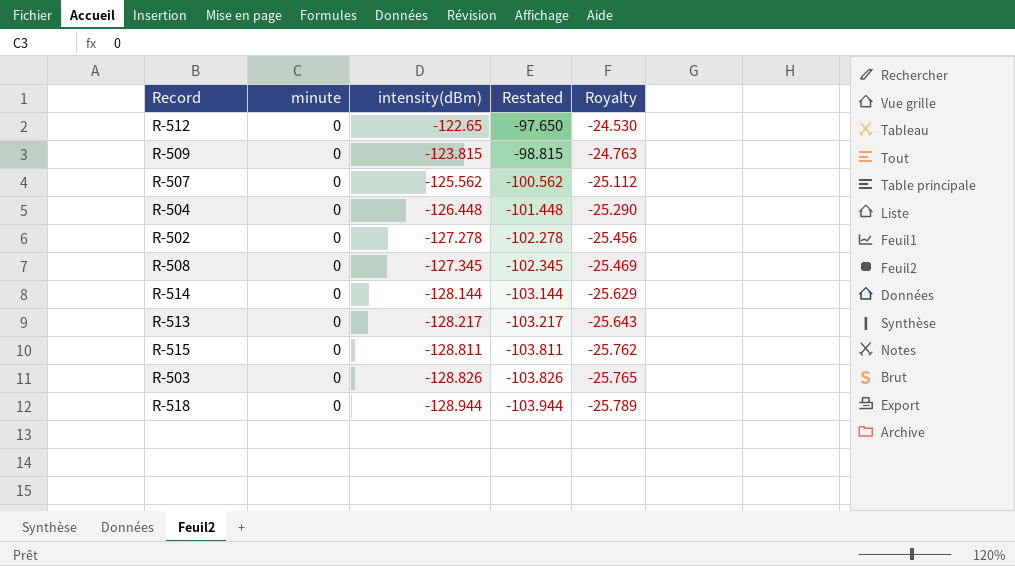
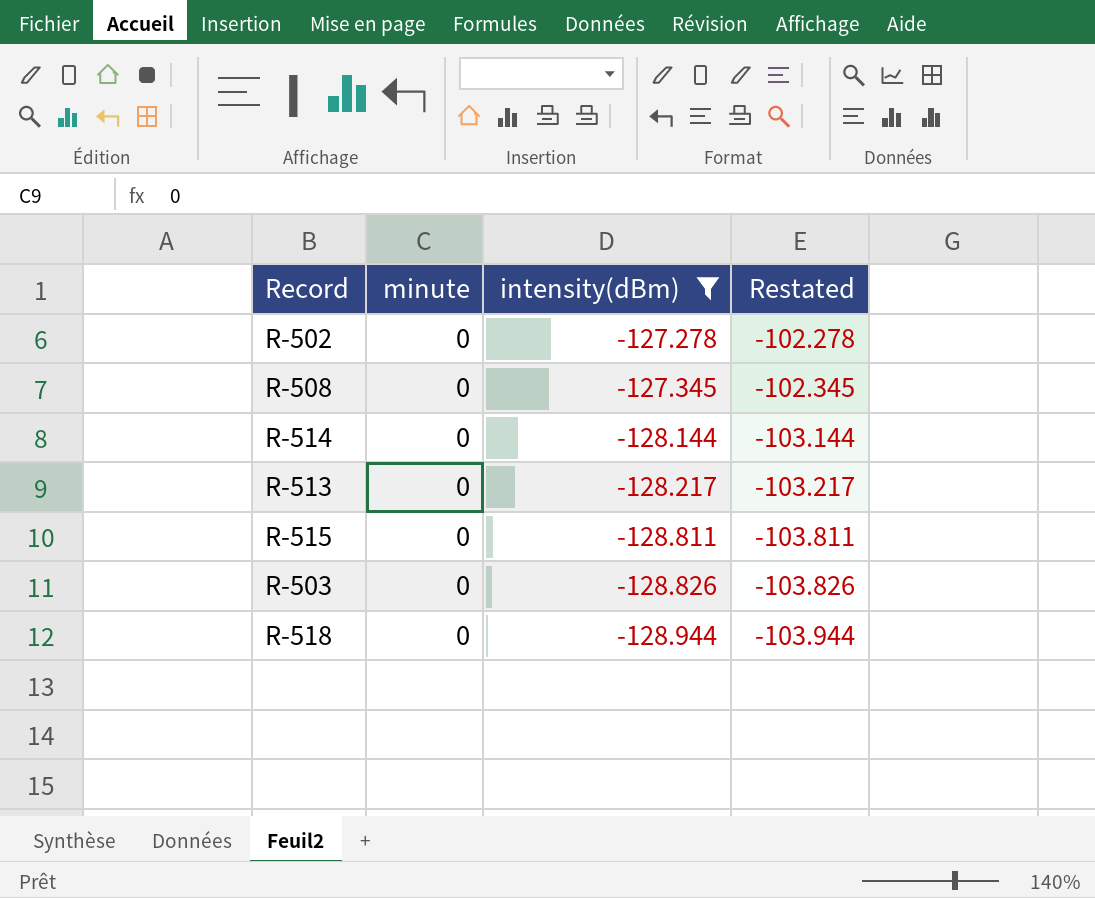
filter: none -> intensity(dBm) <= -127.278
column Royalty | formula: [intensity(dBm)] * 0.2 -> none

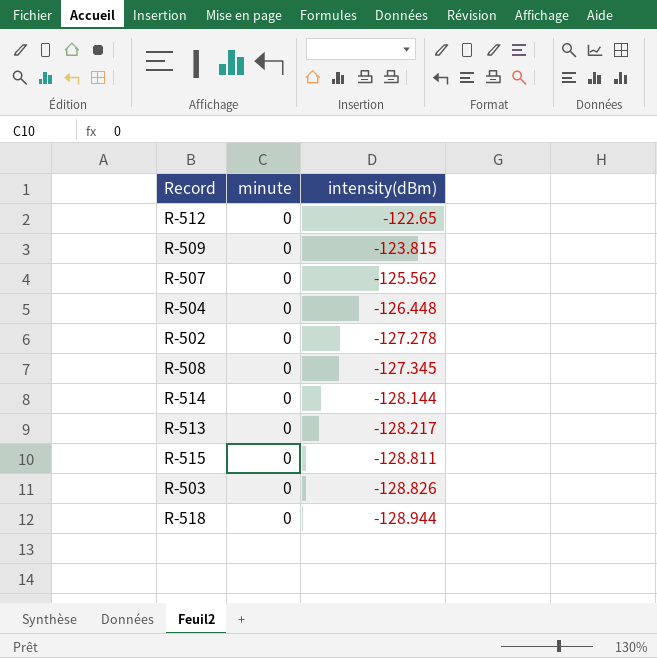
filter: intensity(dBm) <= -127.278 -> none
column Restated | formula: [intensity(dBm)] + 25 -> none

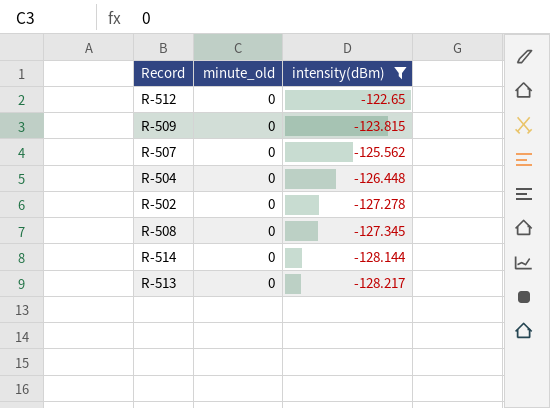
filter: none -> intensity(dBm) >= -128.217
column name: minute -> minute_old

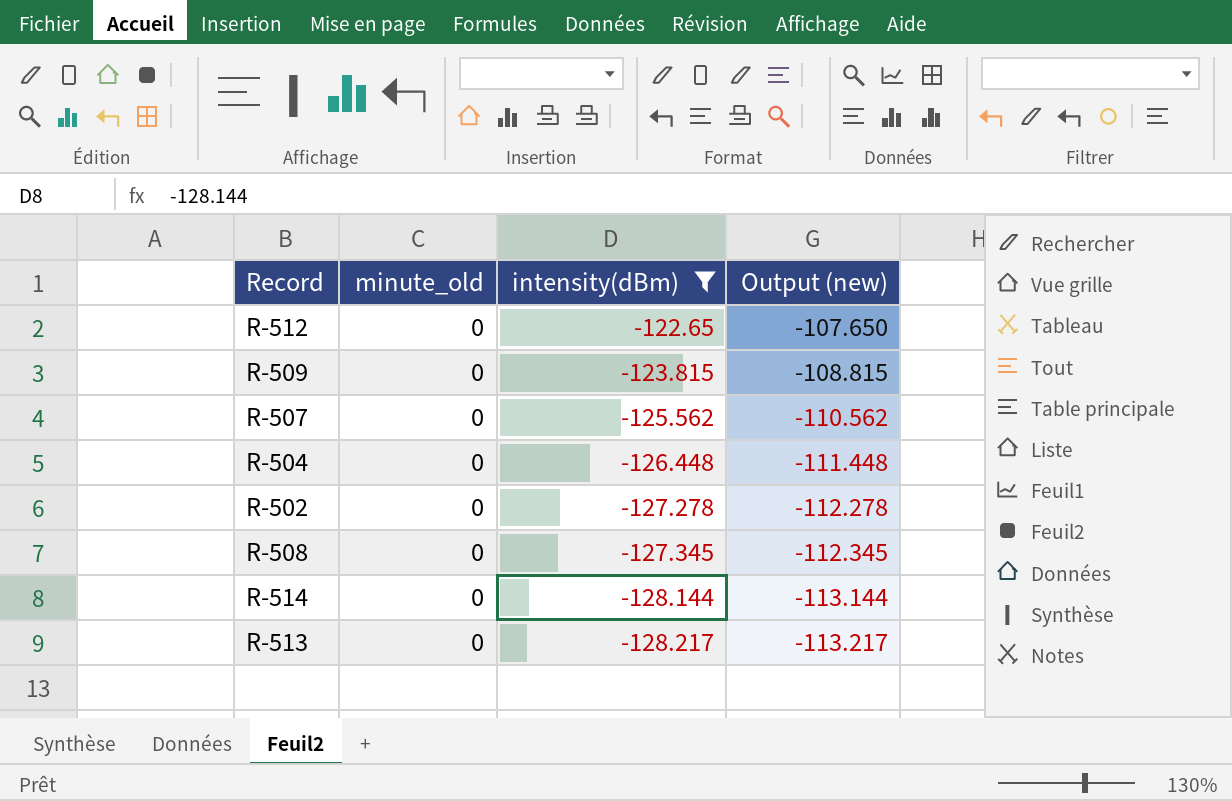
column Output (new) | formula: none -> [intensity(dBm)] + 15

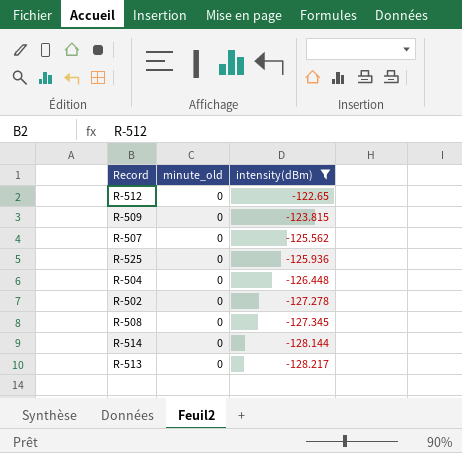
column Output (new) | formula: [intensity(dBm)] + 15 -> none
row R-525: none -> 0 | -125.936

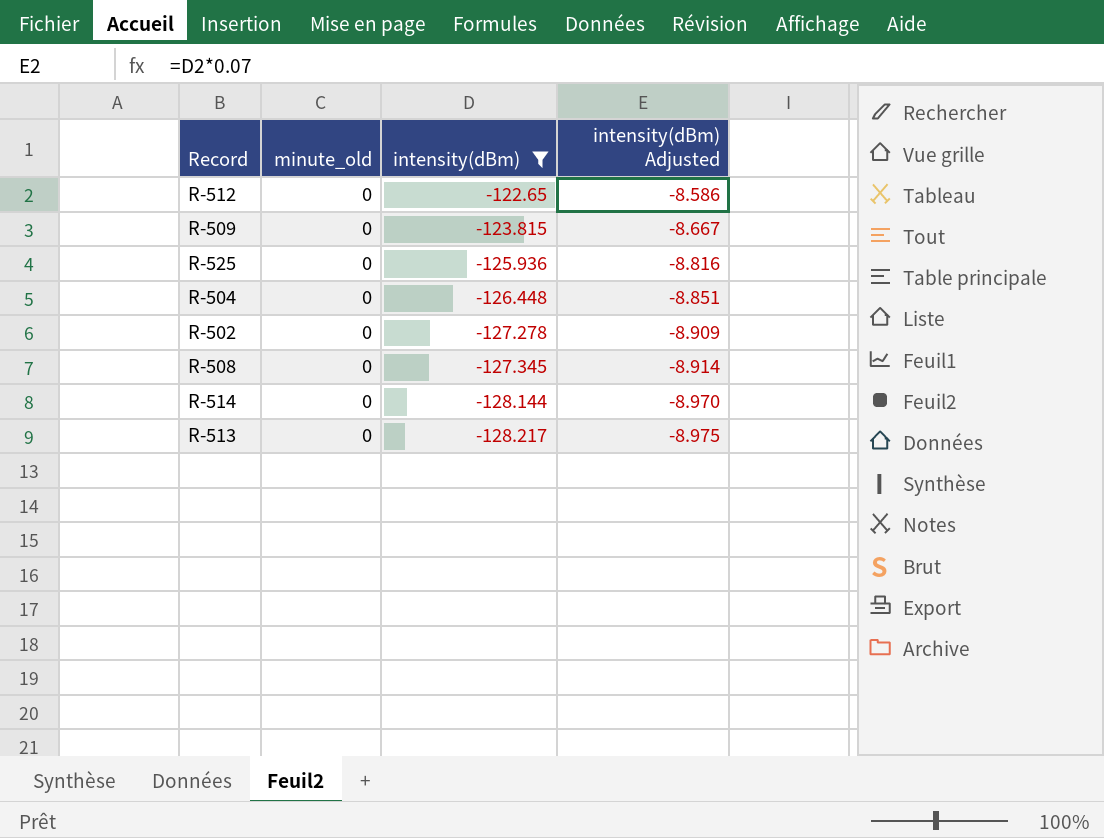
column intensity(dBm) Adjusted | formula: none -> [intensity(dBm)] * 0.07
row R-507: 0 | -125.562 -> none

